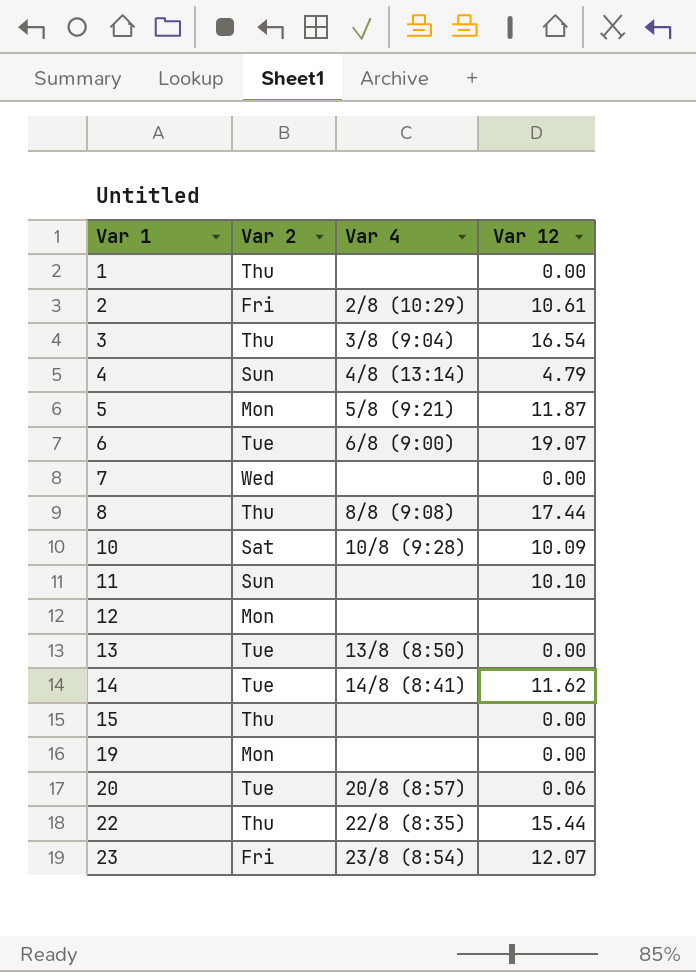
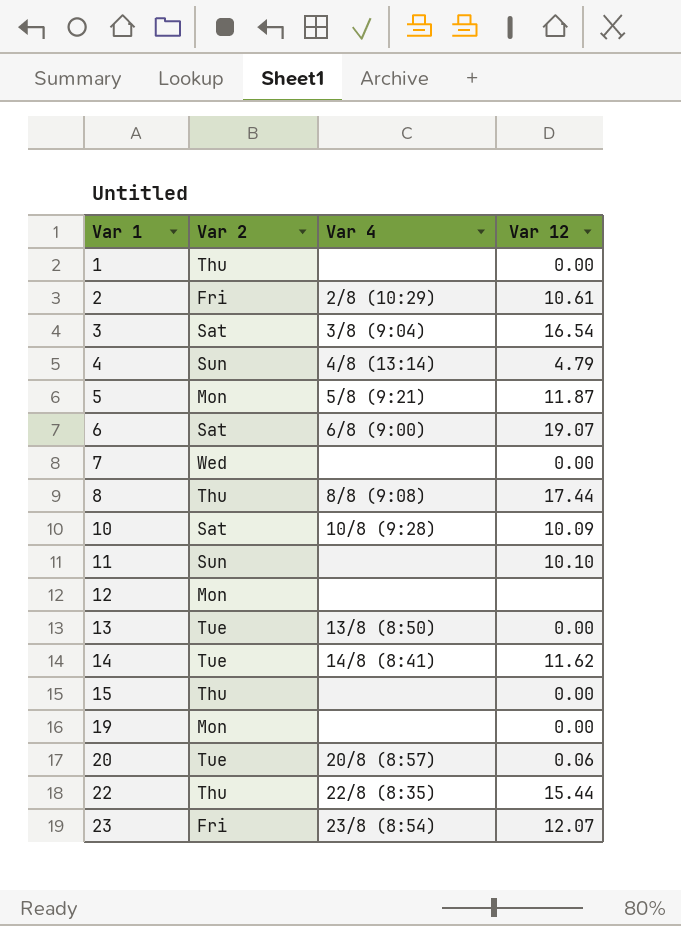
3 | Var 2: Thu -> Sat
6 | Var 2: Tue -> Sat

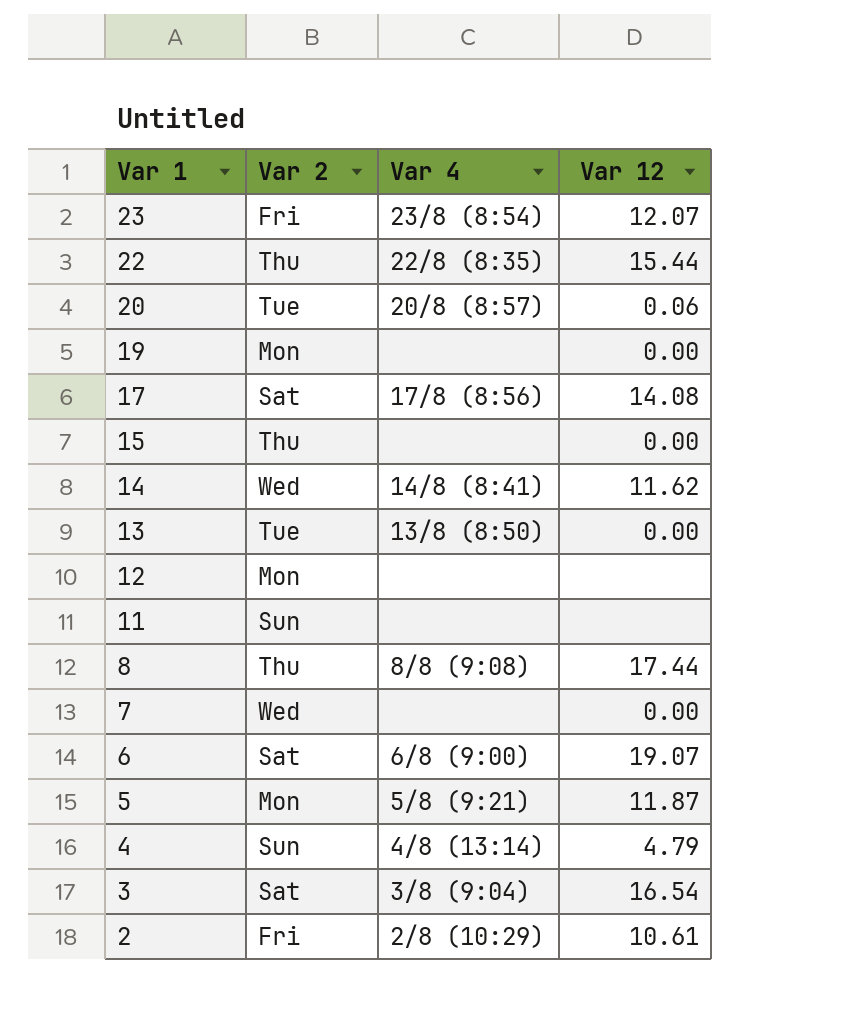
row order: Var 1 ascending -> Var 1 descending
row 1: Thu | none | 0.00 -> none
row 10: Sat | 10/8 (9:28) | 10.09 -> none
row 17: none -> Sat | 17/8 (8:56) | 14.08
14 | Var 2: Tue -> Wed
11 | Var 12: 10.10 -> none

